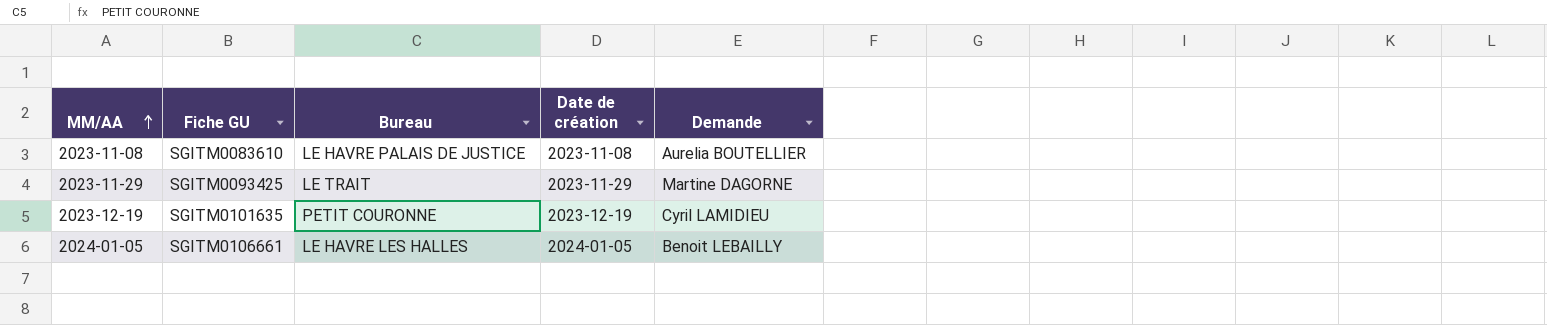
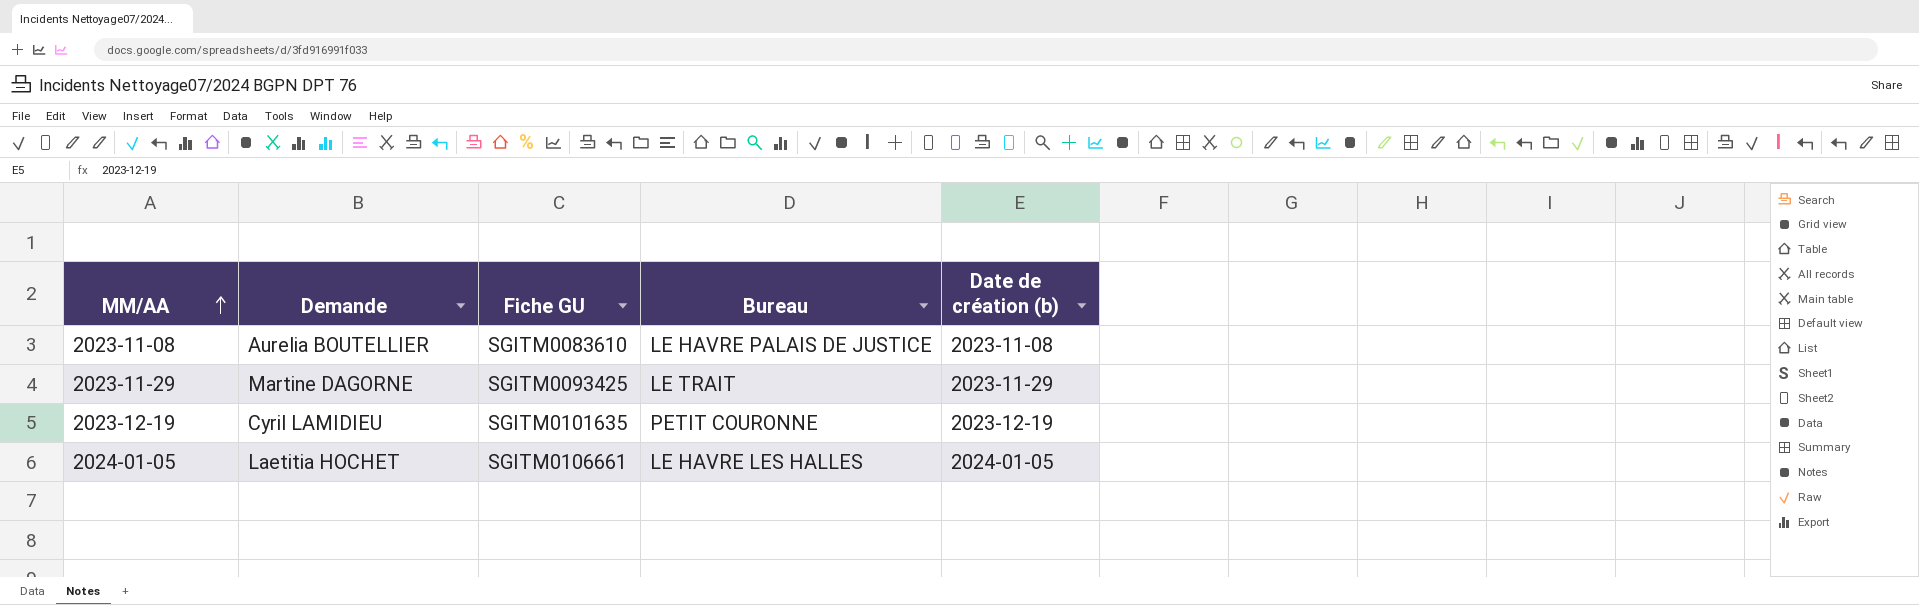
column Demande | position: 5 -> 2
column name: Date de création -> Date de création (b)
2024-01-05 | Demande: Benoit LEBAILLY -> Laetitia HOCHET

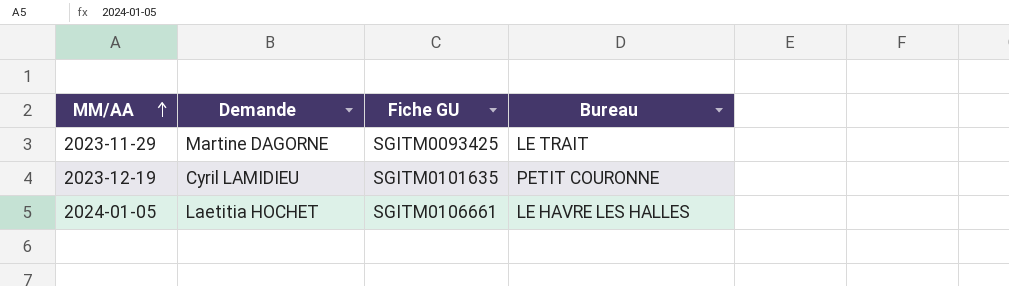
column Date de création (b) | position: 5 -> none
row 2023-11-08: Aurelia BOUTELLIER | SGITM0083610 | LE HAVRE PALAIS DE JUSTICE | 2023-11-08 -> none

